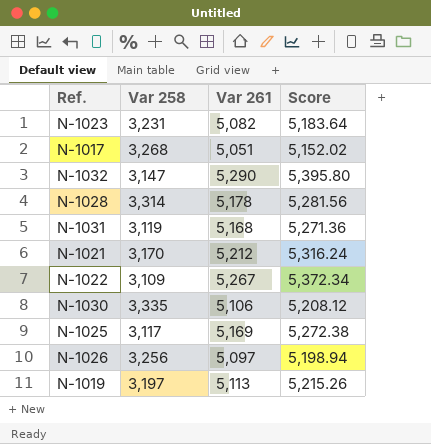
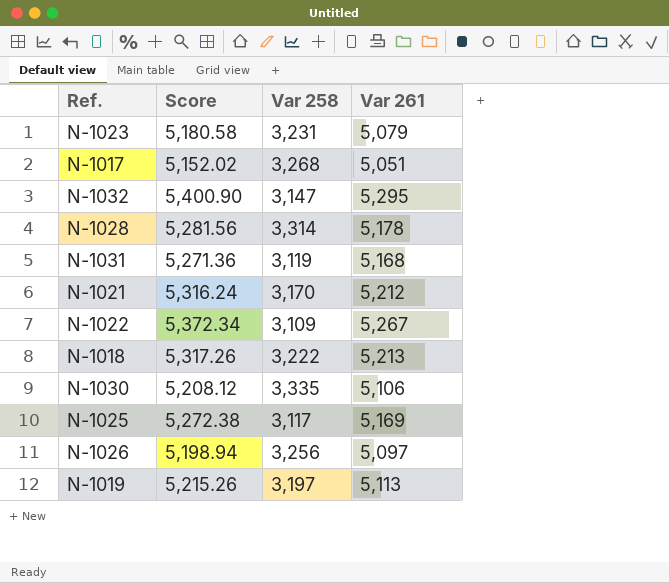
column Score | position: 4 -> 2
N-1023 | Score: 5,183.64 -> 5,180.58
N-1023 | Var 261: 5,082 -> 5,079
N-1032 | Score: 5,395.80 -> 5,400.90
N-1032 | Var 261: 5,290 -> 5,295
row N-1018: none -> 5,317.26 | 3,222 | 5,213

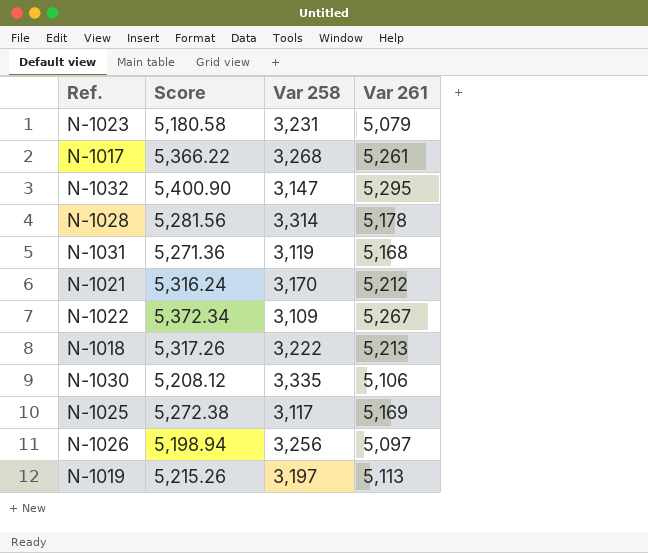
N-1017 | Score: 5,152.02 -> 5,366.22
N-1017 | Var 261: 5,051 -> 5,261

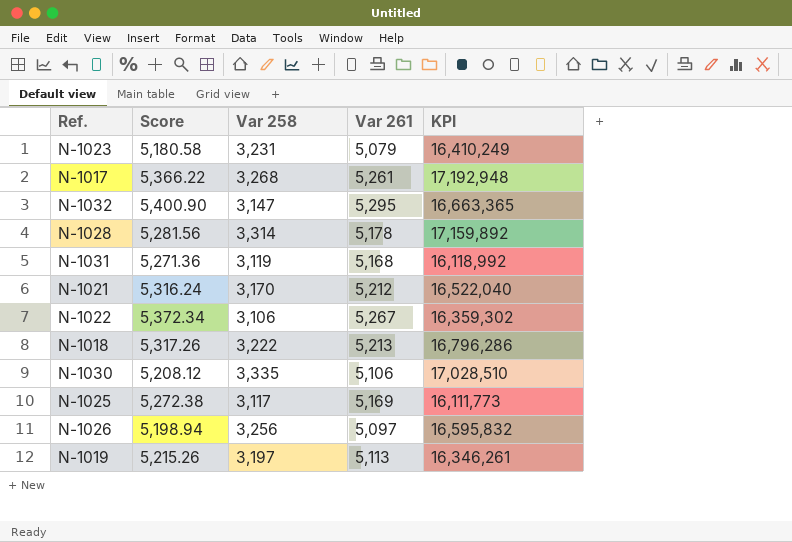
column KPI | formula: none -> [Var 258] * [Var 261]
N-1022 | Var 258: 3,109 -> 3,106

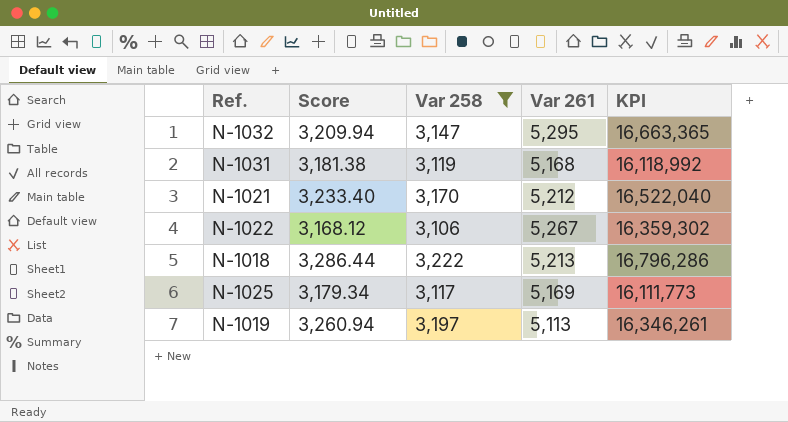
filter: none -> Var 258 <= 3,222
column Score | formula: [Var 261] * 1.02 -> [Var 258] * 1.02

